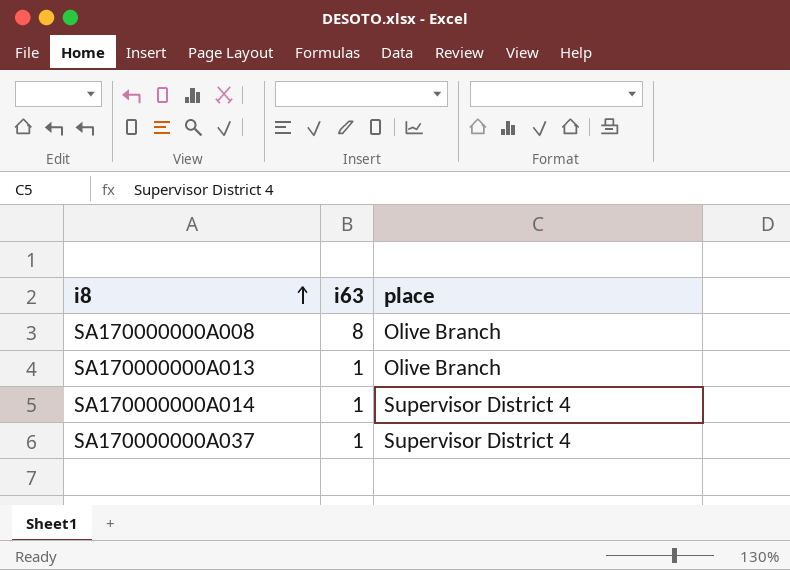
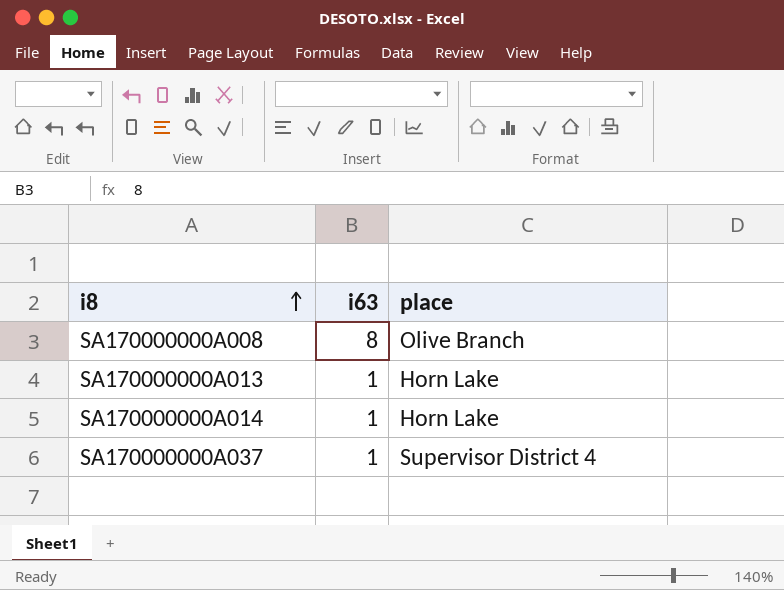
SA170000000A013 | place: Olive Branch -> Horn Lake
SA170000000A014 | place: Supervisor District 4 -> Horn Lake

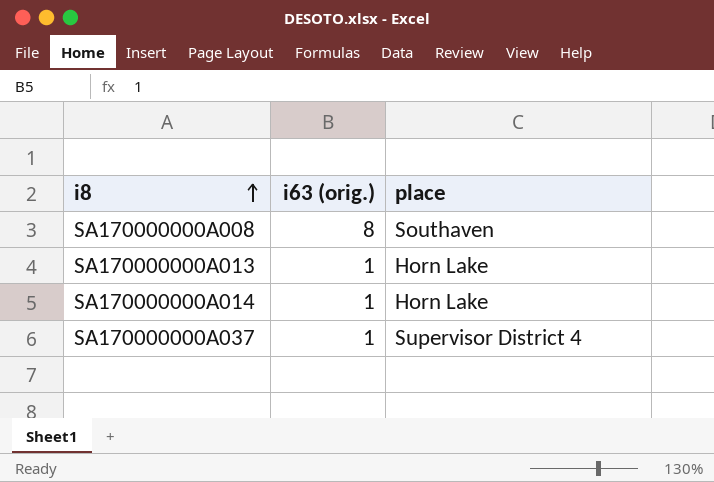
column name: i63 -> i63 (orig.)
SA170000000A008 | place: Olive Branch -> Southaven

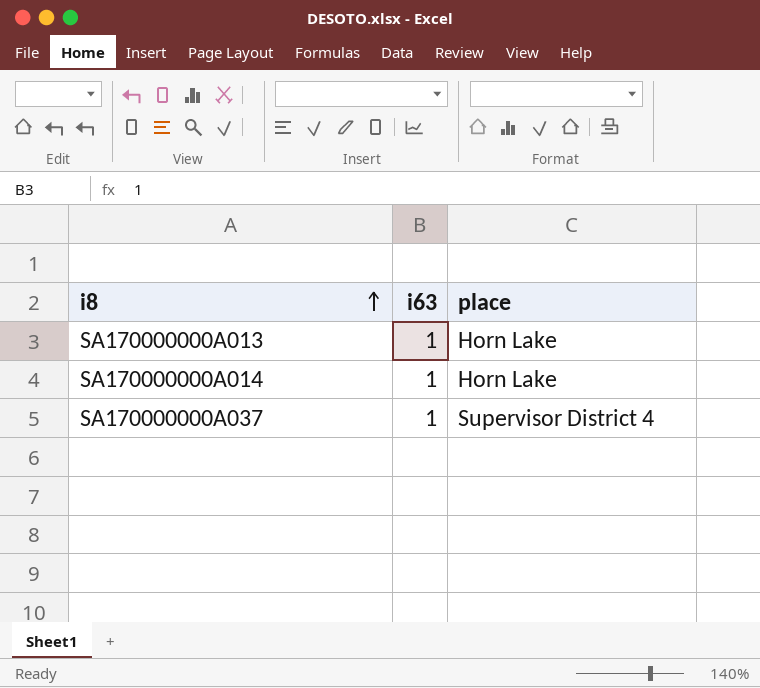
column name: i63 (orig.) -> i63
row SA170000000A008: 8 | Southaven -> none

